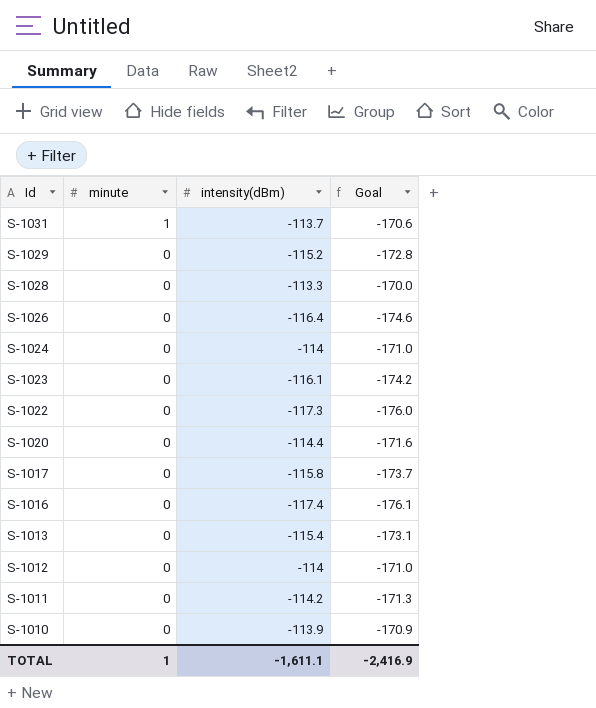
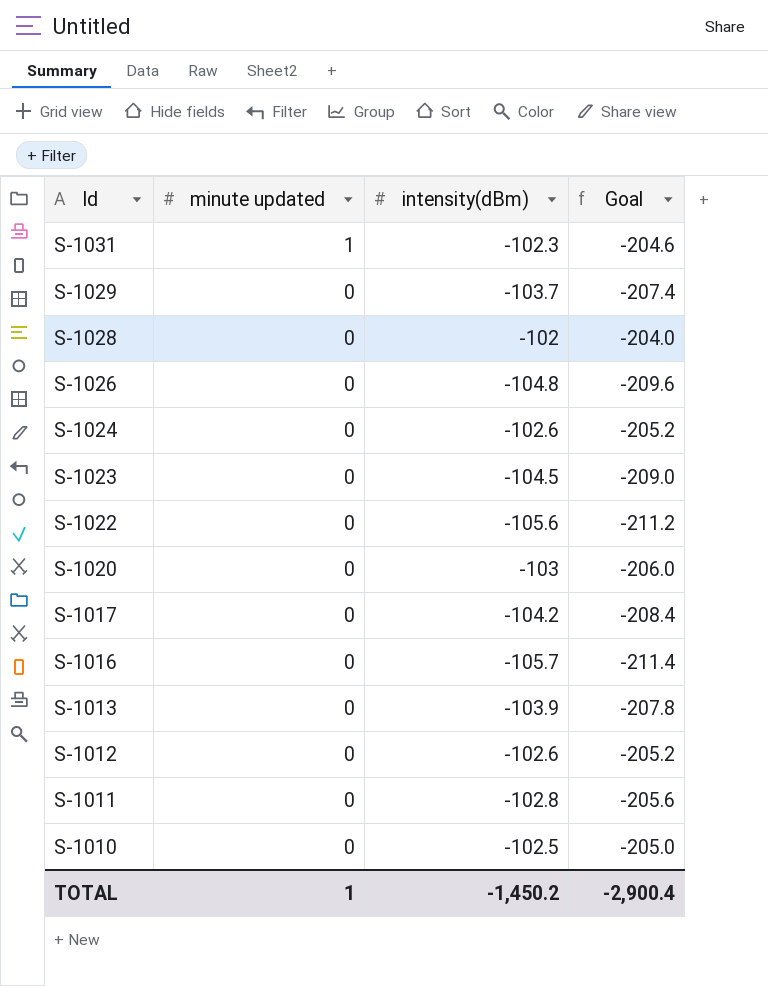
column name: minute -> minute updated
column Goal | formula: [intensity(dBm)] * 1.5 -> [intensity(dBm)] * 2
S-1031 | intensity(dBm): -113.7 -> -102.3
S-1029 | intensity(dBm): -115.2 -> -103.7
S-1028 | intensity(dBm): -113.3 -> -102
S-1026 | intensity(dBm): -116.4 -> -104.8
S-1024 | intensity(dBm): -114 -> -102.6
S-1023 | intensity(dBm): -116.1 -> -104.5
S-1022 | intensity(dBm): -117.3 -> -105.6
S-1020 | intensity(dBm): -114.4 -> -103
S-1017 | intensity(dBm): -115.8 -> -104.2
S-1016 | intensity(dBm): -117.4 -> -105.7
S-1013 | intensity(dBm): -115.4 -> -103.9
S-1012 | intensity(dBm): -114 -> -102.6
S-1011 | intensity(dBm): -114.2 -> -102.8
S-1010 | intensity(dBm): -113.9 -> -102.5
TOTAL | intensity(dBm): -1,611.1 -> -1,450.2
TOTAL | Goal: -2,416.9 -> -2,900.4

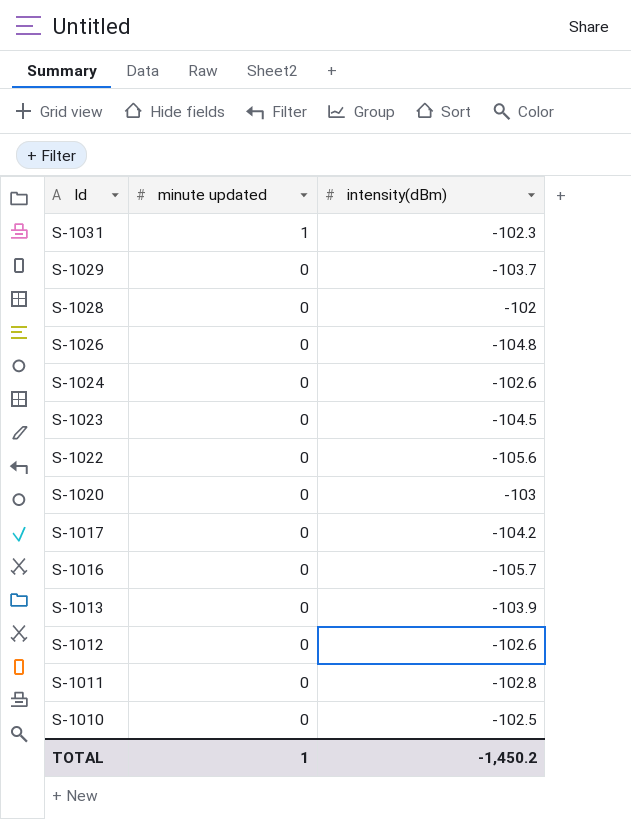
column Goal | formula: [intensity(dBm)] * 2 -> none

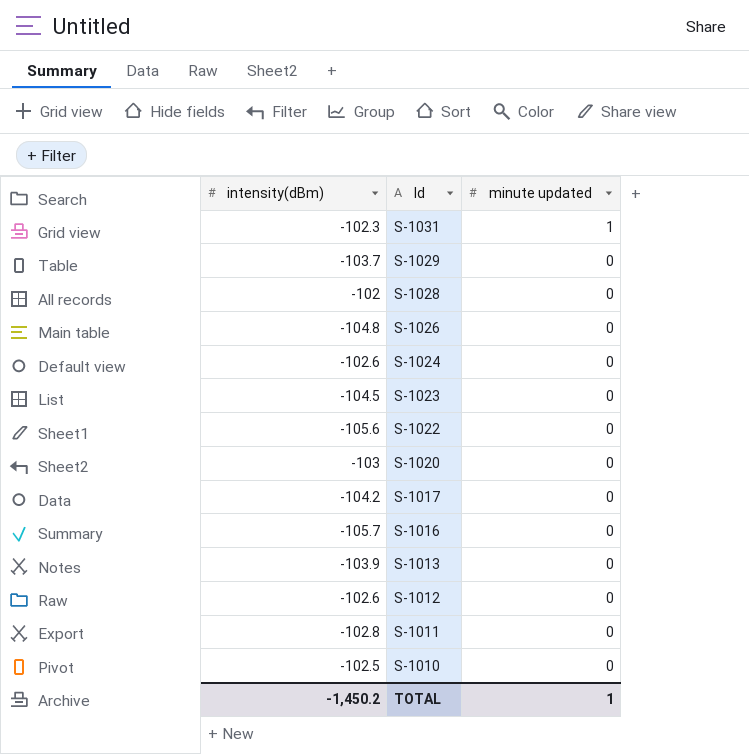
column intensity(dBm) | position: 3 -> 1

